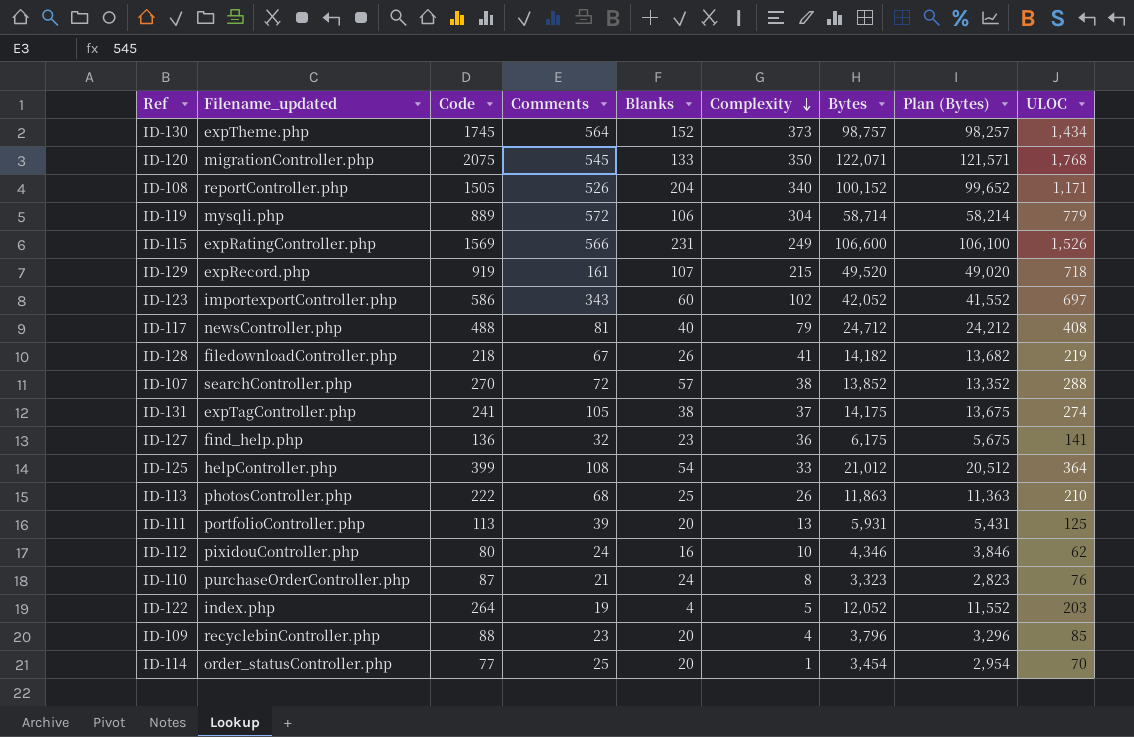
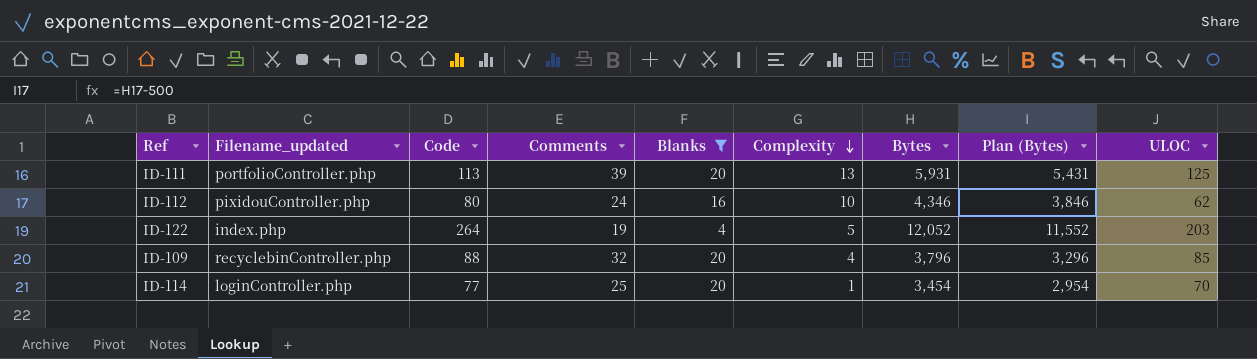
filter: none -> Blanks <= 20
ID-109 | Comments: 23 -> 32
ID-114 | Filename_updated: order_statusController.php -> loginController.php

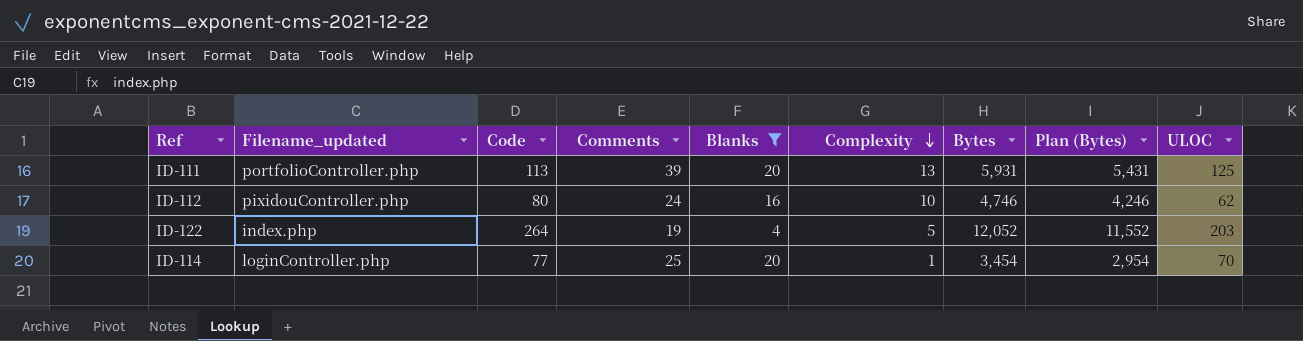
row ID-109: recyclebinController.php | 88 | 32 | 20 | 4 | 3,796 | 3,296 | 85 -> none
ID-112 | Bytes: 4,346 -> 4,746
ID-112 | Plan (Bytes): 3,846 -> 4,246

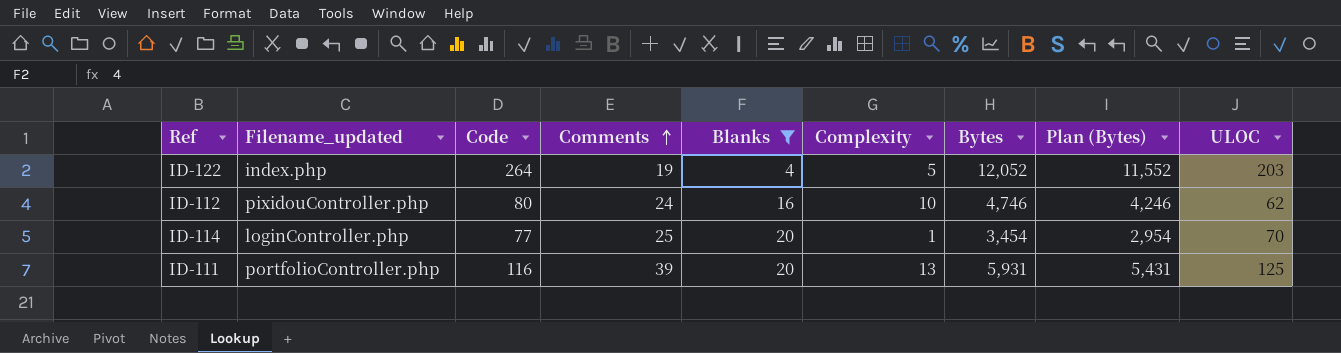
row order: Complexity descending -> Comments ascending
ID-111 | Code: 113 -> 116

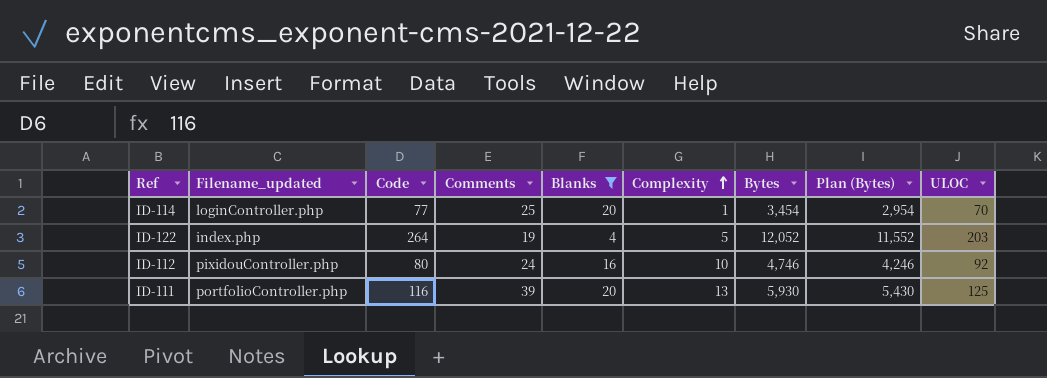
row order: Comments ascending -> Complexity ascending
ID-112 | ULOC: 62 -> 92
ID-111 | Bytes: 5,931 -> 5,930
ID-111 | Plan (Bytes): 5,431 -> 5,430

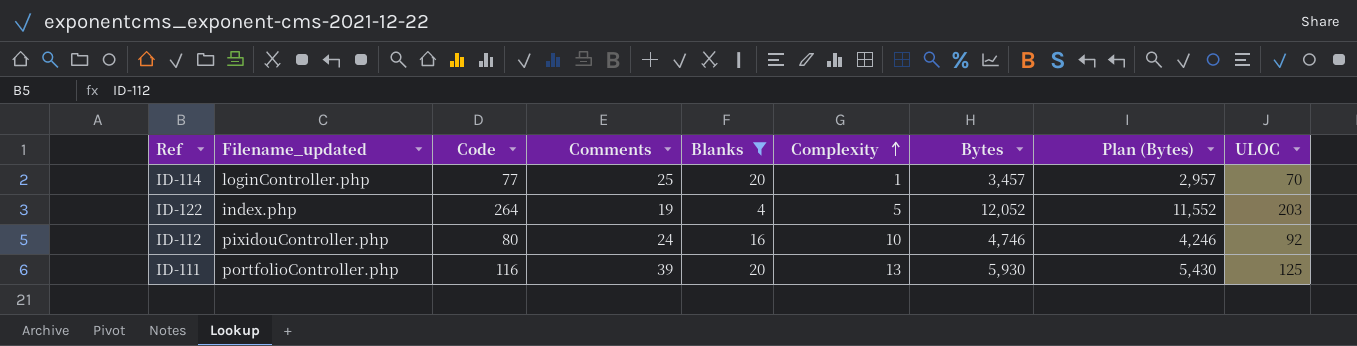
ID-114 | Bytes: 3,454 -> 3,457
ID-114 | Plan (Bytes): 2,954 -> 2,957

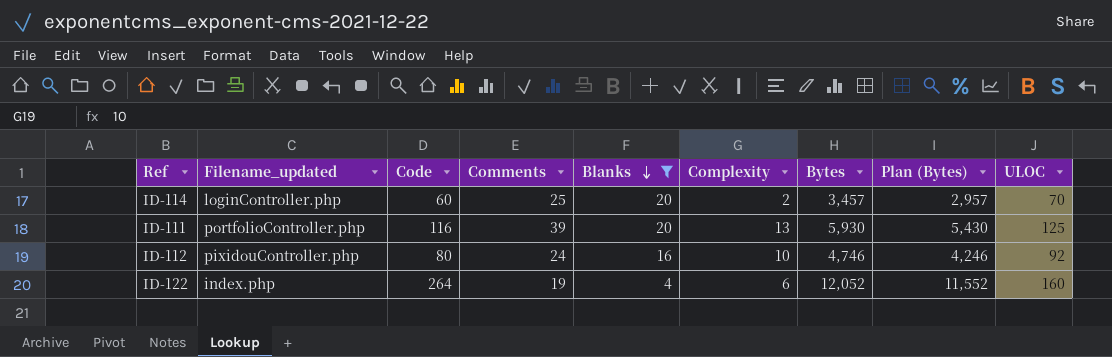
row order: Complexity ascending -> Blanks descending
ID-114 | Code: 77 -> 60
ID-114 | Complexity: 1 -> 2
ID-122 | Complexity: 5 -> 6
ID-122 | ULOC: 203 -> 160

